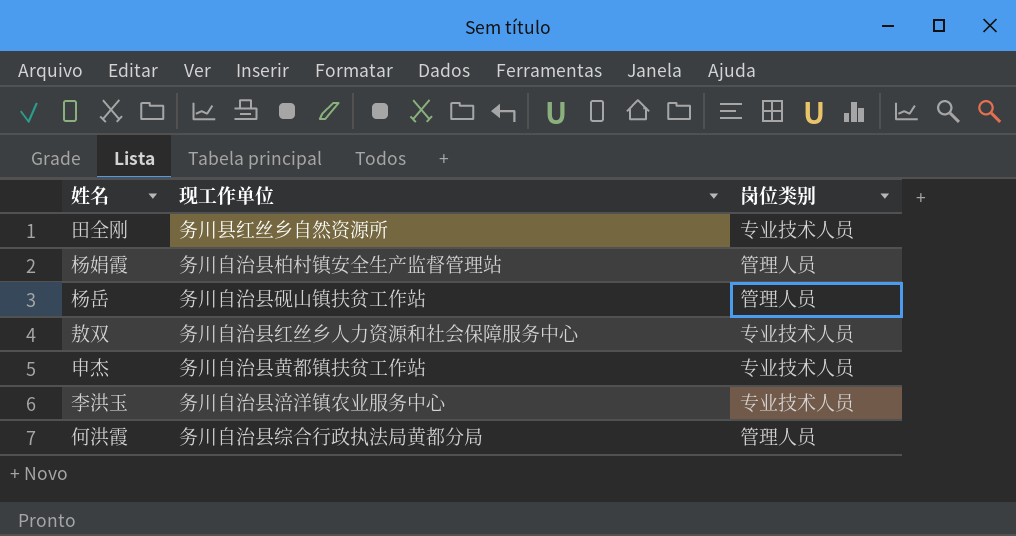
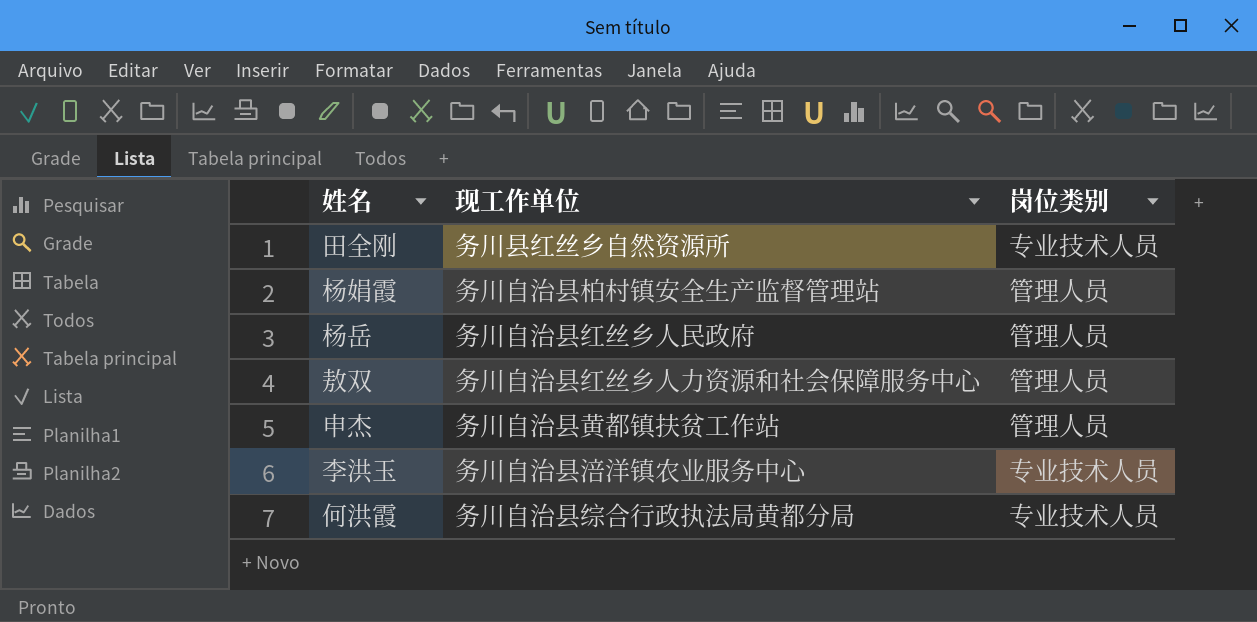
杨岳 | 现工作单位: 务川自治县砚山镇扶贫工作站 -> 务川自治县红丝乡人民政府
敖双 | 岗位类别: 专业技术人员 -> 管理人员
申杰 | 岗位类别: 专业技术人员 -> 管理人员
何洪霞 | 岗位类别: 管理人员 -> 专业技术人员

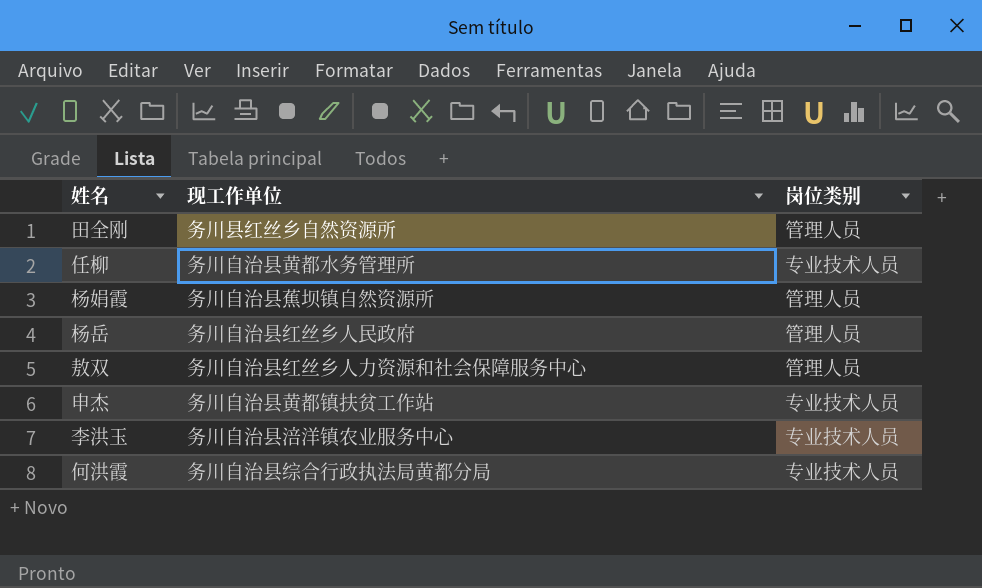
田全刚 | 岗位类别: 专业技术人员 -> 管理人员
row 任柳: none -> 务川自治县黄都水务管理所 | 专业技术人员
杨娟霞 | 现工作单位: 务川自治县柏村镇安全生产监督管理站 -> 务川自治县蕉坝镇自然资源所
申杰 | 岗位类别: 管理人员 -> 专业技术人员

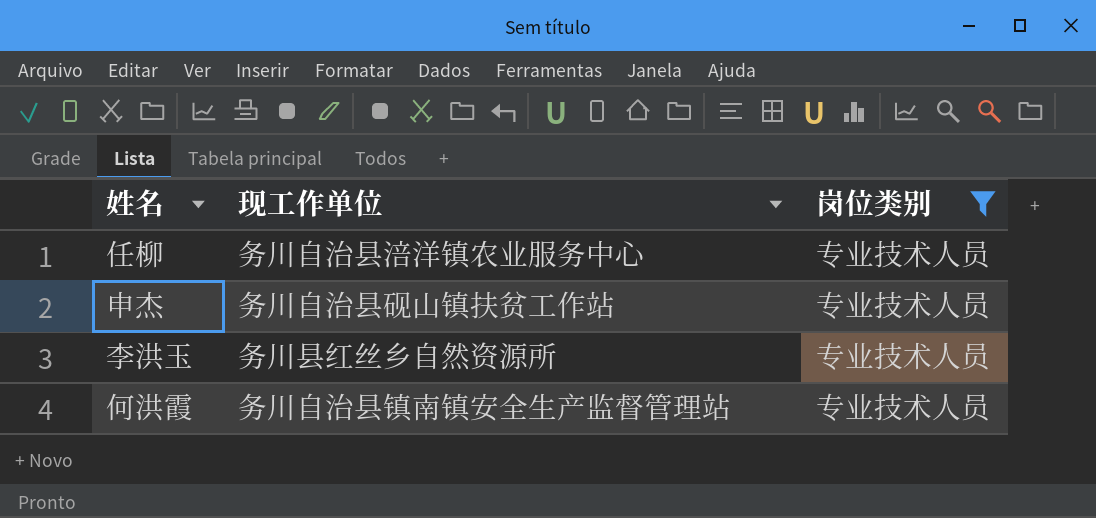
filter: none -> 岗位类别 = 专业技术人员
任柳 | 现工作单位: 务川自治县黄都水务管理所 -> 务川自治县涪洋镇农业服务中心
申杰 | 现工作单位: 务川自治县黄都镇扶贫工作站 -> 务川自治县砚山镇扶贫工作站
李洪玉 | 现工作单位: 务川自治县涪洋镇农业服务中心 -> 务川县红丝乡自然资源所
何洪霞 | 现工作单位: 务川自治县综合行政执法局黄都分局 -> 务川自治县镇南镇安全生产监督管理站

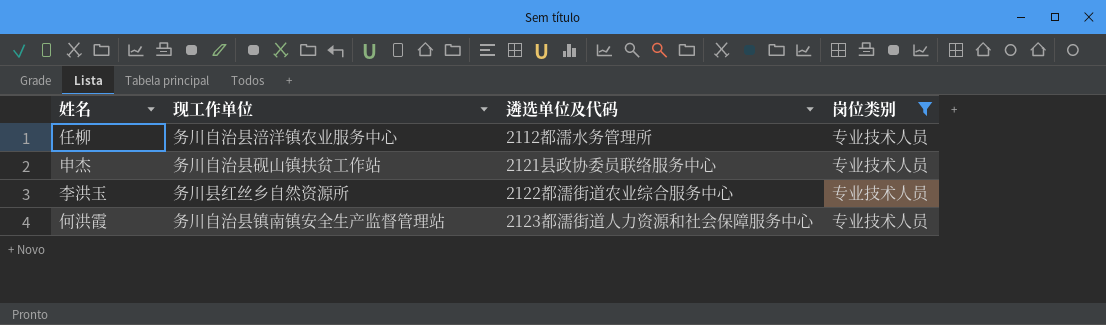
column 遴选单位及代码 | position: none -> 3

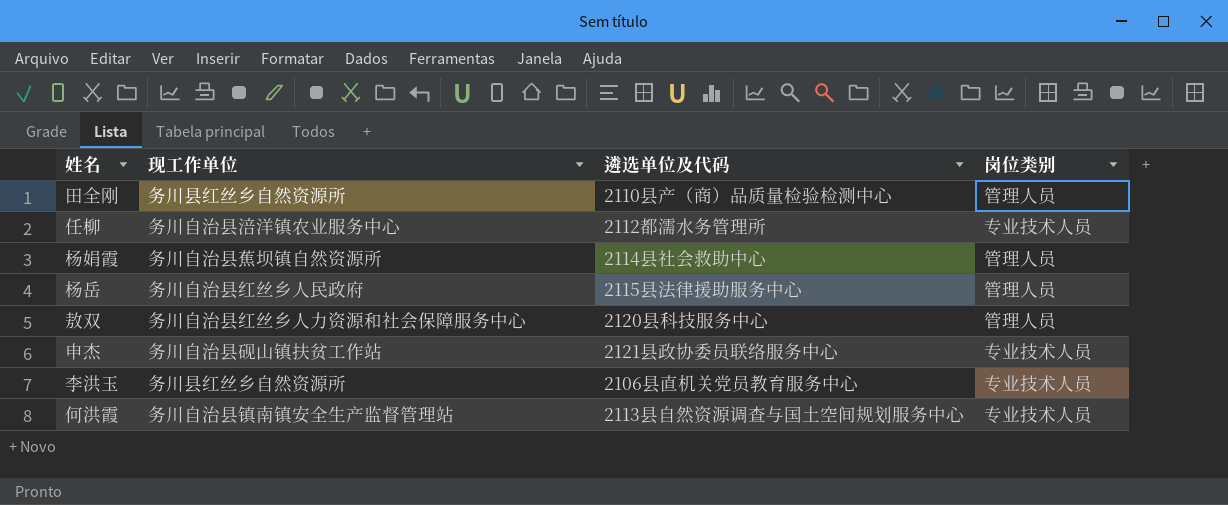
filter: 岗位类别 = 专业技术人员 -> none
李洪玉 | 遴选单位及代码: 2122都濡街道农业综合服务中心 -> 2106县直机关党员教育服务中心
何洪霞 | 遴选单位及代码: 2123都濡街道人力资源和社会保障服务中心 -> 2113县自然资源调查与国土空间规划服务中心

